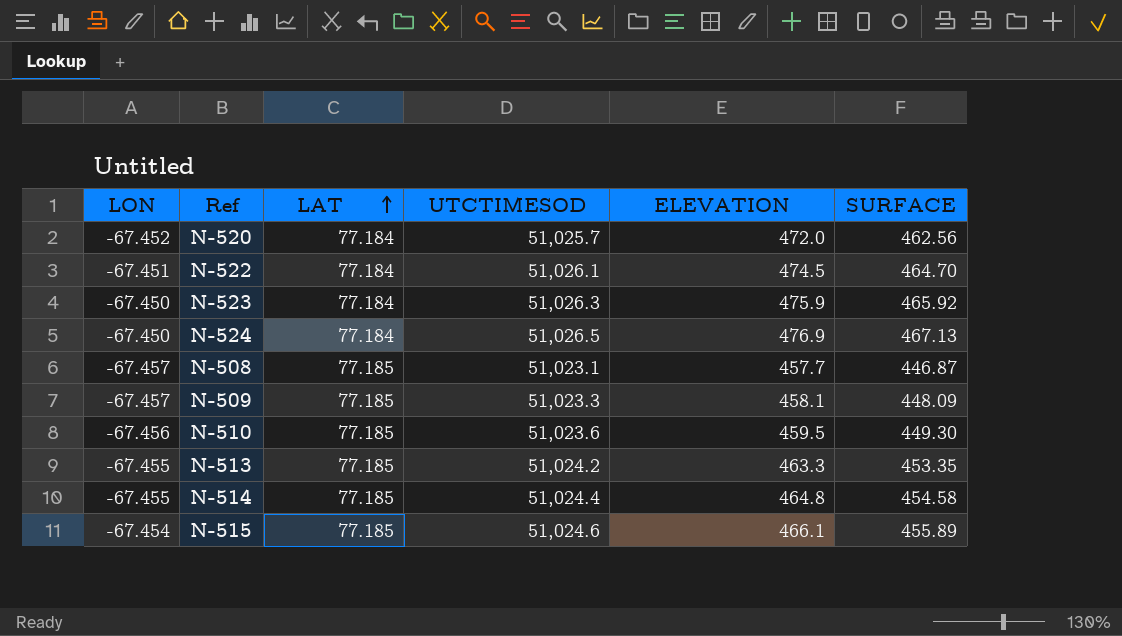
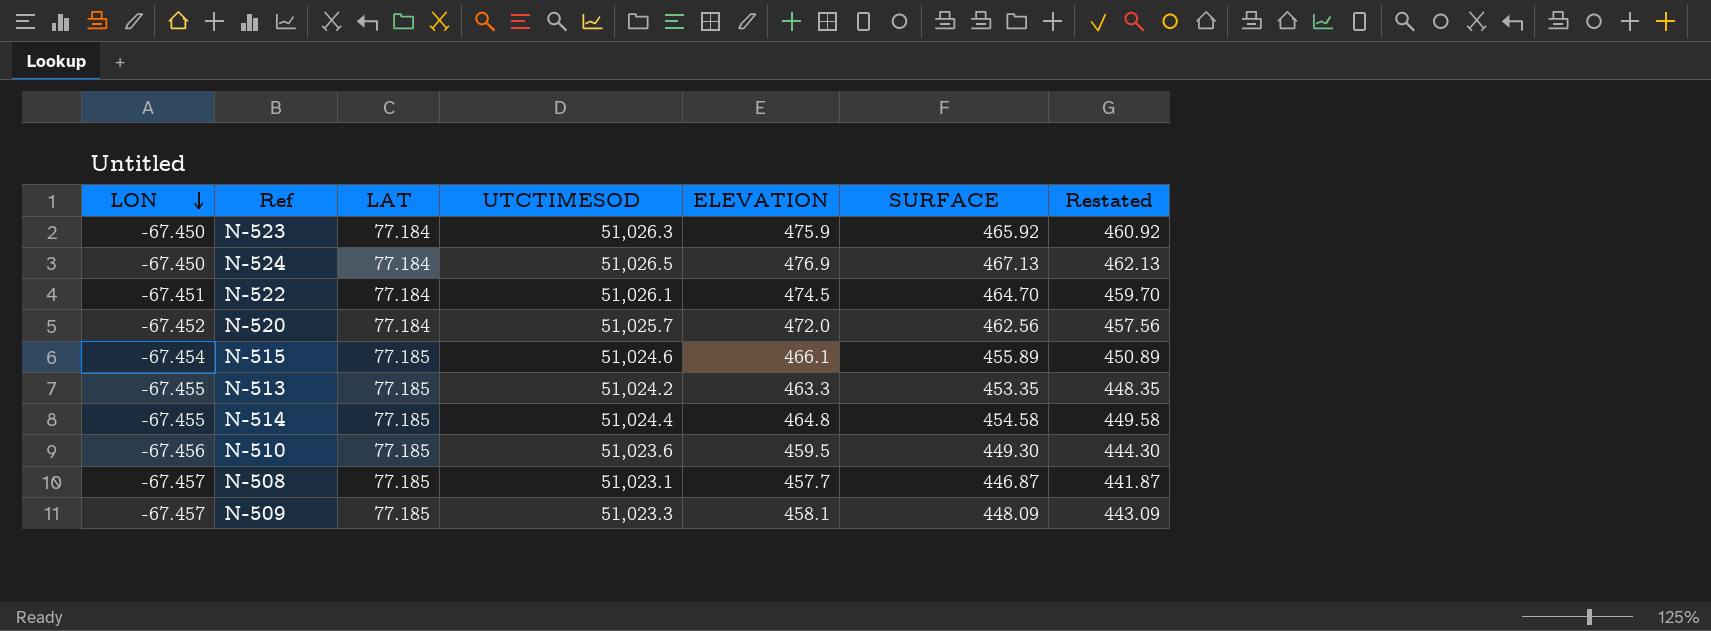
row order: LAT ascending -> LON descending
column Restated | formula: none -> [SURFACE] - 5

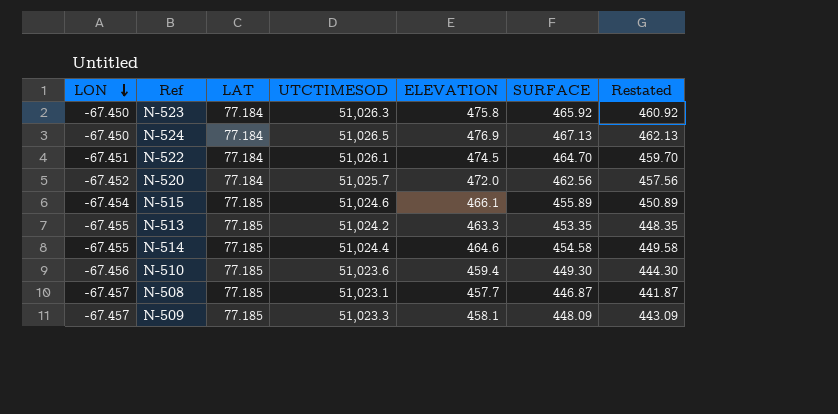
N-523 | ELEVATION: 475.9 -> 475.8
N-514 | ELEVATION: 464.8 -> 464.6
N-510 | ELEVATION: 459.5 -> 459.4

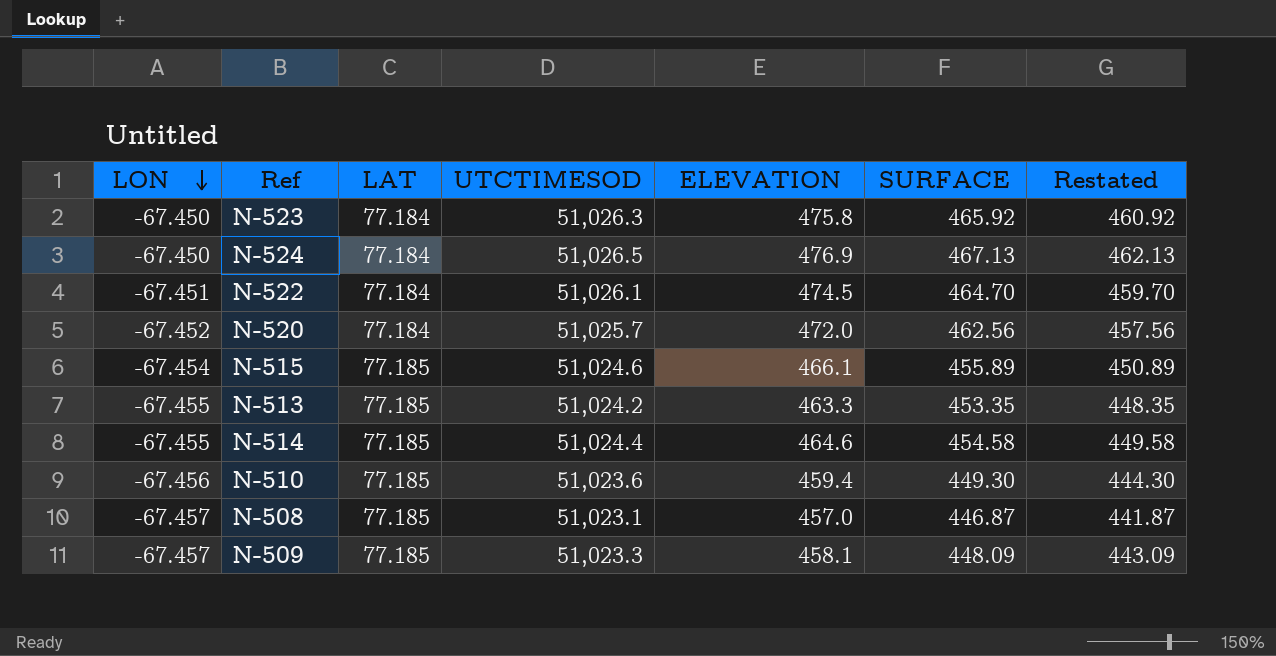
N-508 | ELEVATION: 457.7 -> 457.0

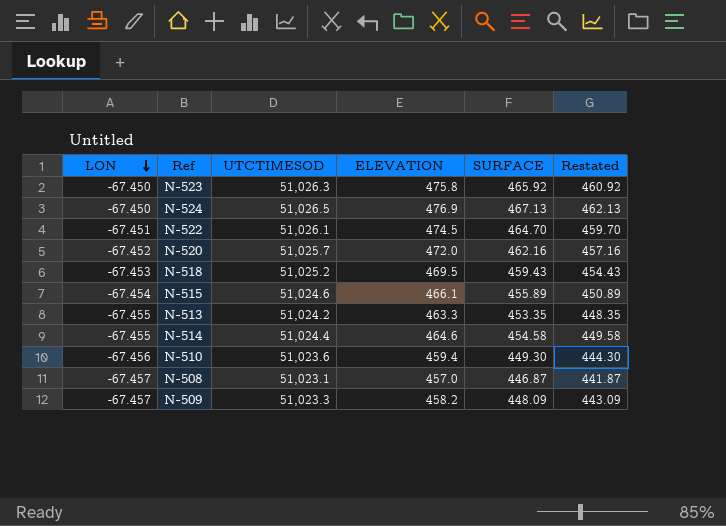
column LAT | position: 3 -> none
N-520 | SURFACE: 462.56 -> 462.16
N-520 | Restated: 457.56 -> 457.16
row N-518: none -> -67.453 | 51,025.2 | 469.5 | 459.43 | 454.43
N-509 | ELEVATION: 458.1 -> 458.2

